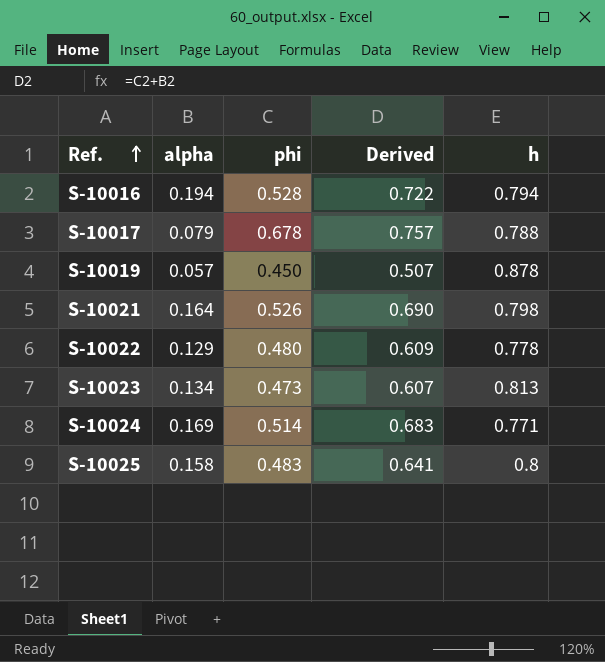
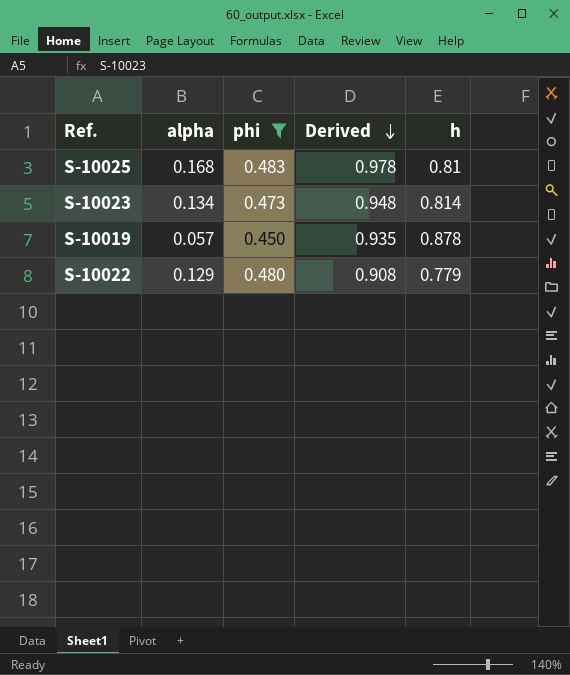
filter: none -> phi <= 0.483
row order: Ref. ascending -> Derived descending
column Derived | formula: [alpha] + [phi] -> [alpha] + [h]
S-10025 | alpha: 0.158 -> 0.168
S-10025 | h: 0.8 -> 0.81
S-10023 | h: 0.813 -> 0.814
S-10022 | h: 0.778 -> 0.779

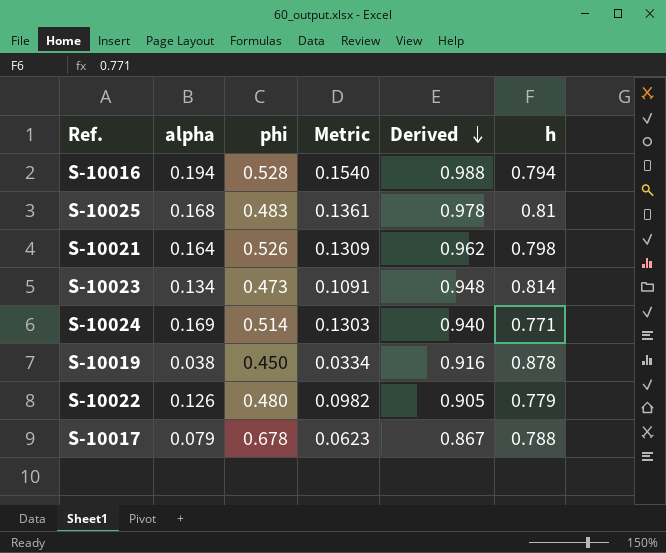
filter: phi <= 0.483 -> none
column Metric | formula: none -> [alpha] * [h]
S-10019 | alpha: 0.057 -> 0.038
S-10019 | Derived: 0.935 -> 0.916
S-10022 | alpha: 0.129 -> 0.126
S-10022 | Derived: 0.908 -> 0.905

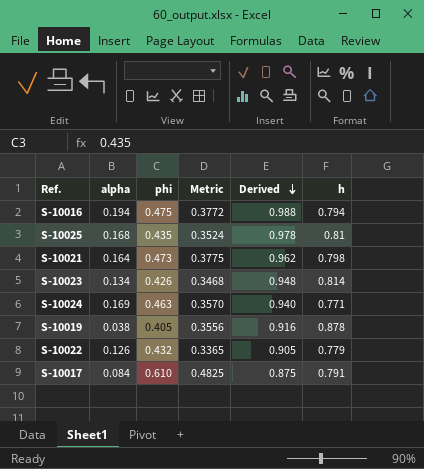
column Metric | formula: [alpha] * [h] -> [phi] * [h]
S-10016 | phi: 0.528 -> 0.475
S-10025 | phi: 0.483 -> 0.435
S-10021 | phi: 0.526 -> 0.473
S-10023 | phi: 0.473 -> 0.426
S-10024 | phi: 0.514 -> 0.463
S-10019 | phi: 0.450 -> 0.405
S-10022 | phi: 0.480 -> 0.432
S-10017 | alpha: 0.079 -> 0.084
S-10017 | phi: 0.678 -> 0.610
S-10017 | Derived: 0.867 -> 0.875
S-10017 | h: 0.788 -> 0.791

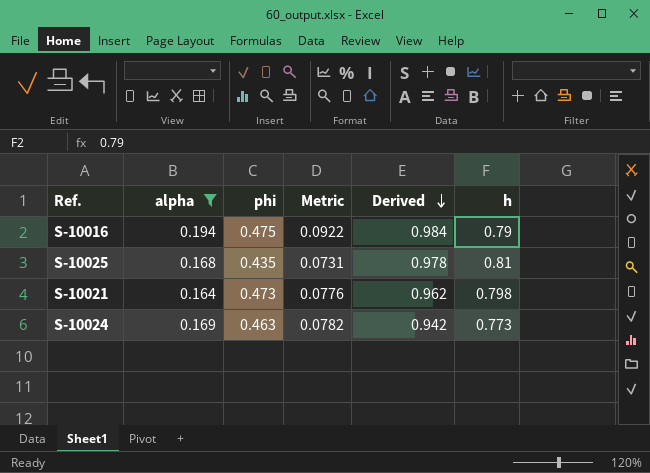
filter: none -> alpha >= 0.164
column Metric | formula: [phi] * [h] -> [alpha] * [phi]
S-10016 | Derived: 0.988 -> 0.984
S-10016 | h: 0.794 -> 0.79
S-10024 | Derived: 0.940 -> 0.942
S-10024 | h: 0.771 -> 0.773

